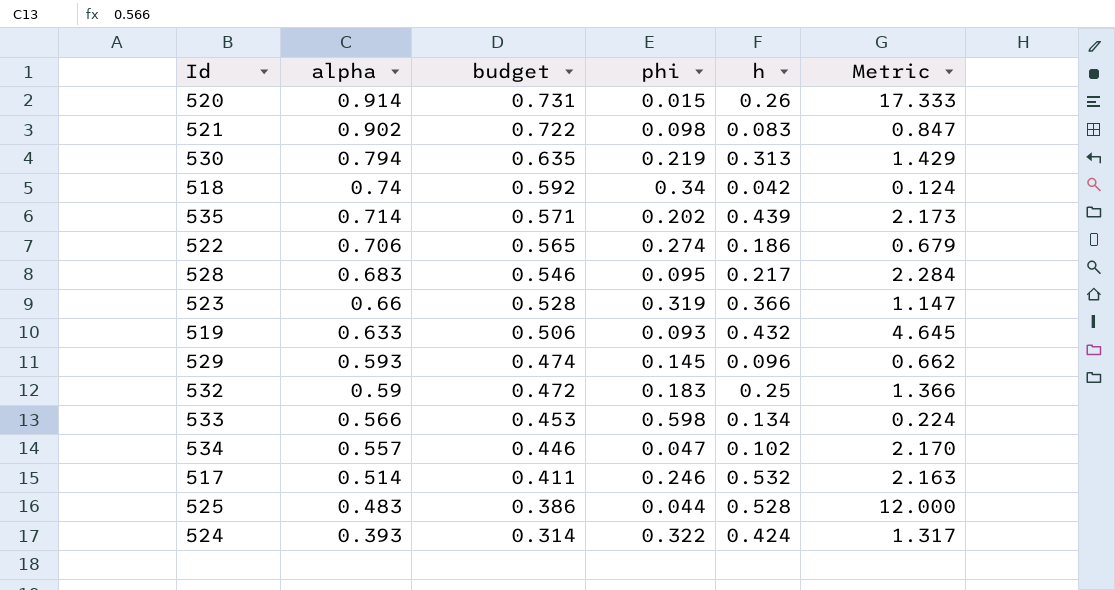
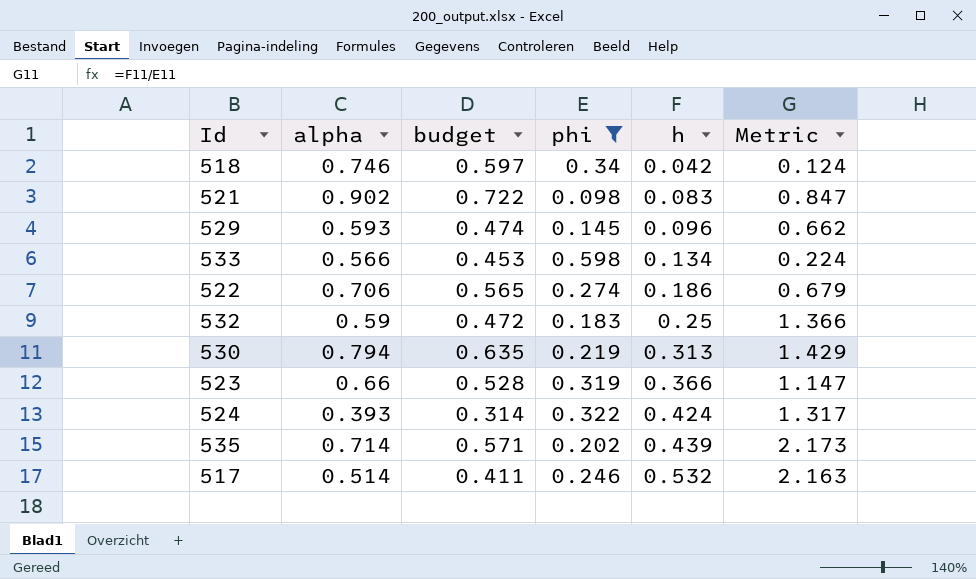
filter: none -> phi >= 0.098
row order: alpha descending -> h ascending
518 | alpha: 0.74 -> 0.746
518 | budget: 0.592 -> 0.597

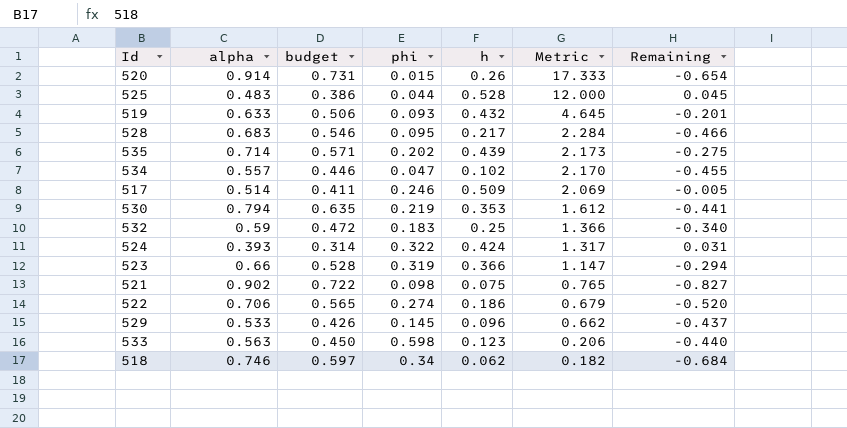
filter: phi >= 0.098 -> none
row order: h ascending -> Metric descending
column Remaining | formula: none -> [h] - [alpha]
517 | h: 0.532 -> 0.509
517 | Metric: 2.163 -> 2.069
530 | h: 0.313 -> 0.353
530 | Metric: 1.429 -> 1.612
521 | h: 0.083 -> 0.075
521 | Metric: 0.847 -> 0.765
529 | alpha: 0.593 -> 0.533
529 | budget: 0.474 -> 0.426
533 | alpha: 0.566 -> 0.563
533 | budget: 0.453 -> 0.450
533 | h: 0.134 -> 0.123
533 | Metric: 0.224 -> 0.206
518 | h: 0.042 -> 0.062
518 | Metric: 0.124 -> 0.182

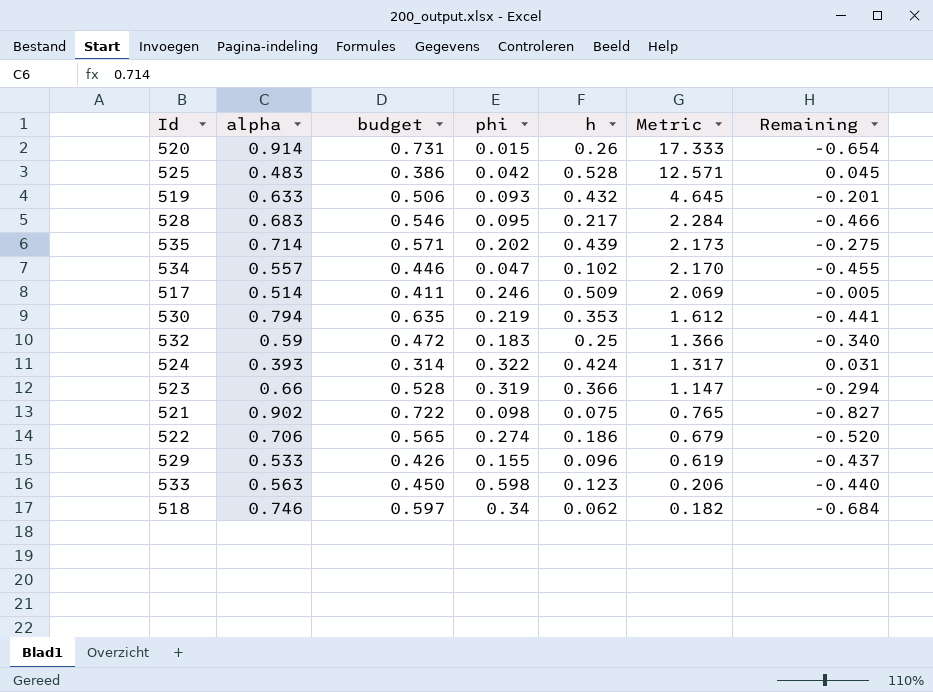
525 | phi: 0.044 -> 0.042
525 | Metric: 12.000 -> 12.571
529 | phi: 0.145 -> 0.155
529 | Metric: 0.662 -> 0.619

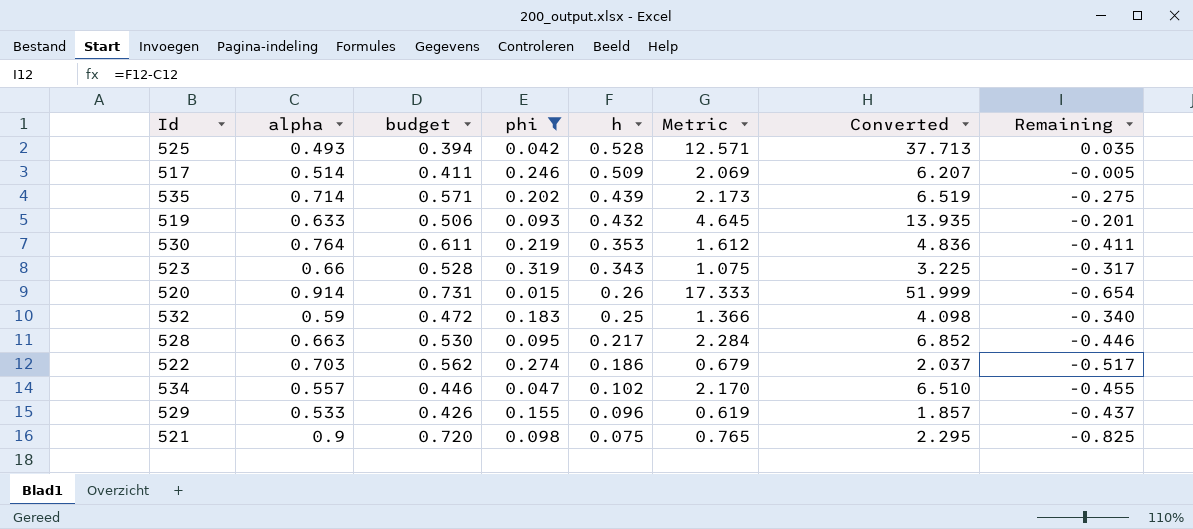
filter: none -> phi <= 0.319
row order: Metric descending -> h descending
column Converted | formula: none -> [Metric] * 3
525 | alpha: 0.483 -> 0.493
525 | budget: 0.386 -> 0.394
525 | Remaining: 0.045 -> 0.035
530 | alpha: 0.794 -> 0.764
530 | budget: 0.635 -> 0.611
530 | Remaining: -0.441 -> -0.411
523 | h: 0.366 -> 0.343
523 | Metric: 1.147 -> 1.075
523 | Remaining: -0.294 -> -0.317
528 | alpha: 0.683 -> 0.663
528 | budget: 0.546 -> 0.530
528 | Remaining: -0.466 -> -0.446
522 | alpha: 0.706 -> 0.703
522 | budget: 0.565 -> 0.562
522 | Remaining: -0.520 -> -0.517
521 | alpha: 0.902 -> 0.9
521 | budget: 0.722 -> 0.720
521 | Remaining: -0.827 -> -0.825

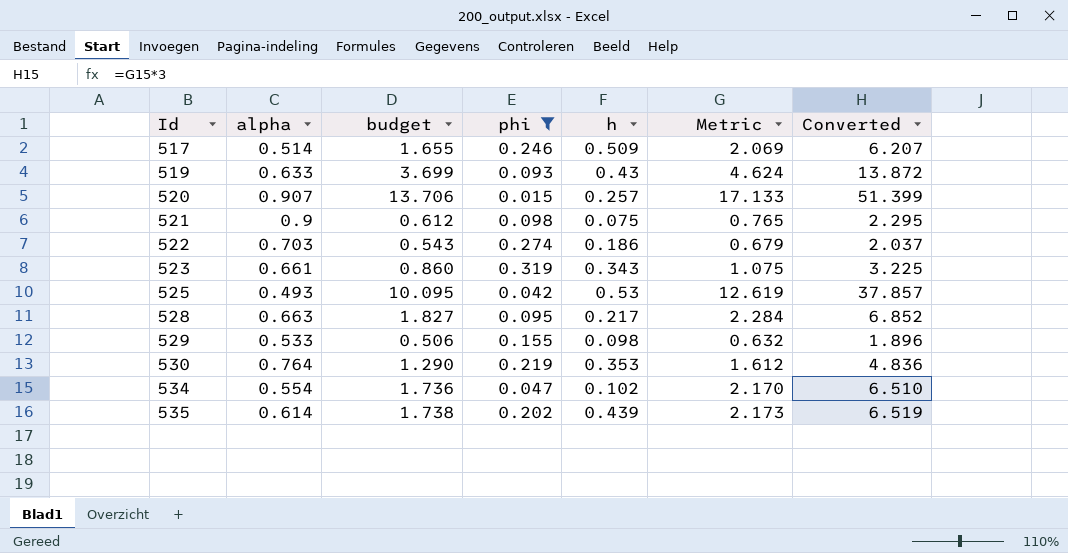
row order: h descending -> Id ascending
column Remaining | formula: [h] - [alpha] -> none
column budget | formula: [alpha] * 0.8 -> [Metric] * 0.8
row 532: 0.59 | 0.472 | 0.183 | 0.25 | 1.366 | 4.098 | -0.340 -> none
519 | h: 0.432 -> 0.43
519 | Metric: 4.645 -> 4.624
519 | Converted: 13.935 -> 13.872
520 | alpha: 0.914 -> 0.907
520 | h: 0.26 -> 0.257
520 | Metric: 17.333 -> 17.133
520 | Converted: 51.999 -> 51.399
523 | alpha: 0.66 -> 0.661
525 | h: 0.528 -> 0.53
525 | Metric: 12.571 -> 12.619
525 | Converted: 37.713 -> 37.857
529 | h: 0.096 -> 0.098
529 | Metric: 0.619 -> 0.632
529 | Converted: 1.857 -> 1.896
534 | alpha: 0.557 -> 0.554
535 | alpha: 0.714 -> 0.614

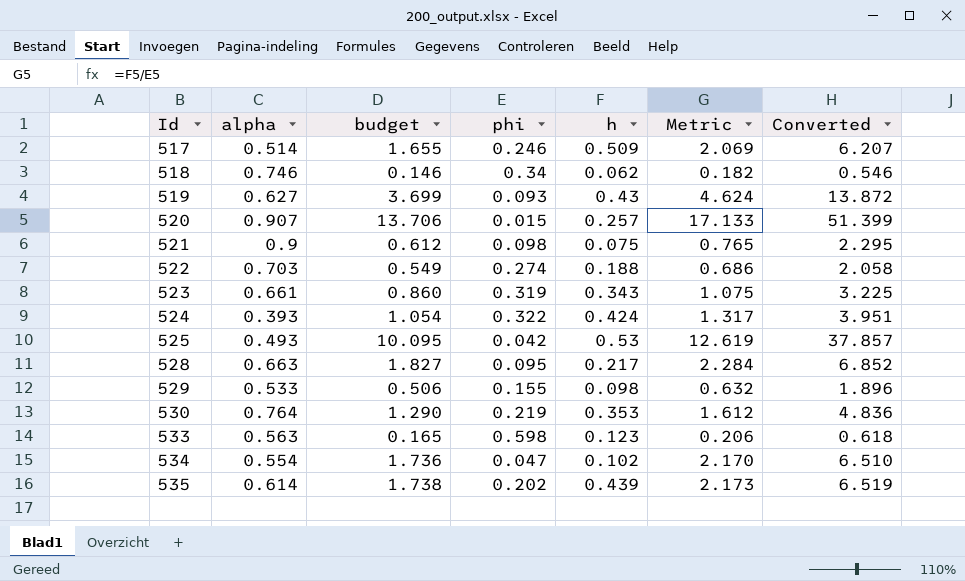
filter: phi <= 0.319 -> none
519 | alpha: 0.633 -> 0.627
522 | budget: 0.543 -> 0.549
522 | h: 0.186 -> 0.188
522 | Metric: 0.679 -> 0.686
522 | Converted: 2.037 -> 2.058

